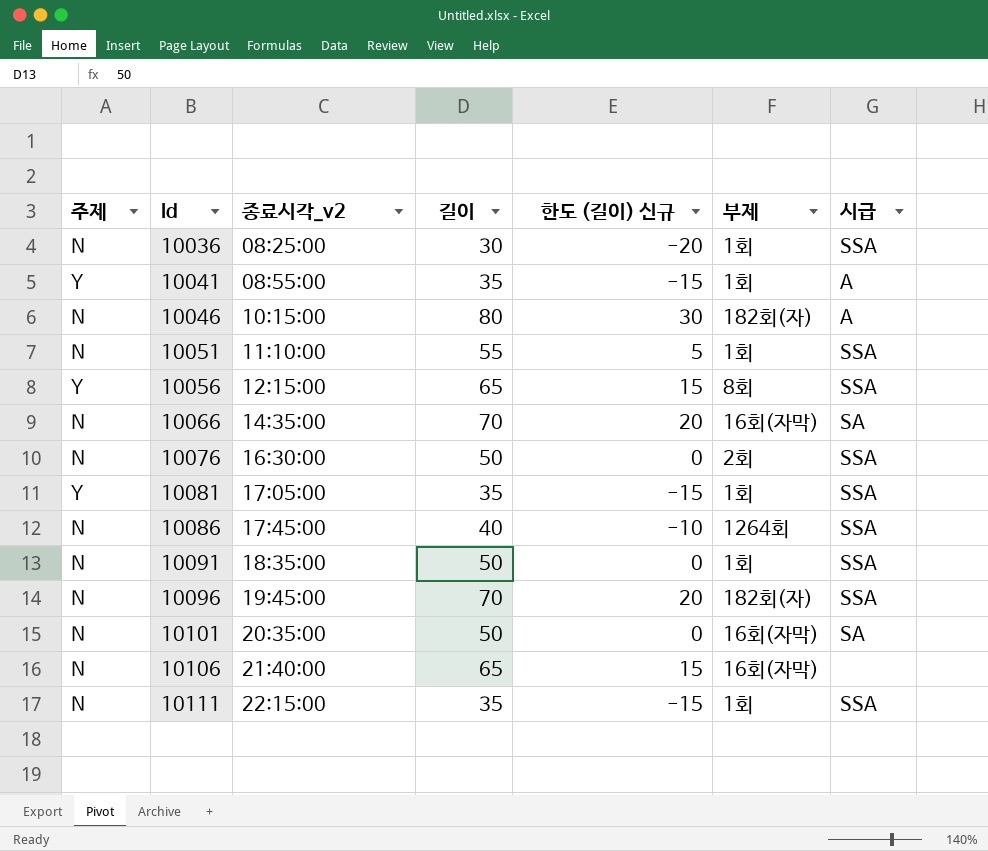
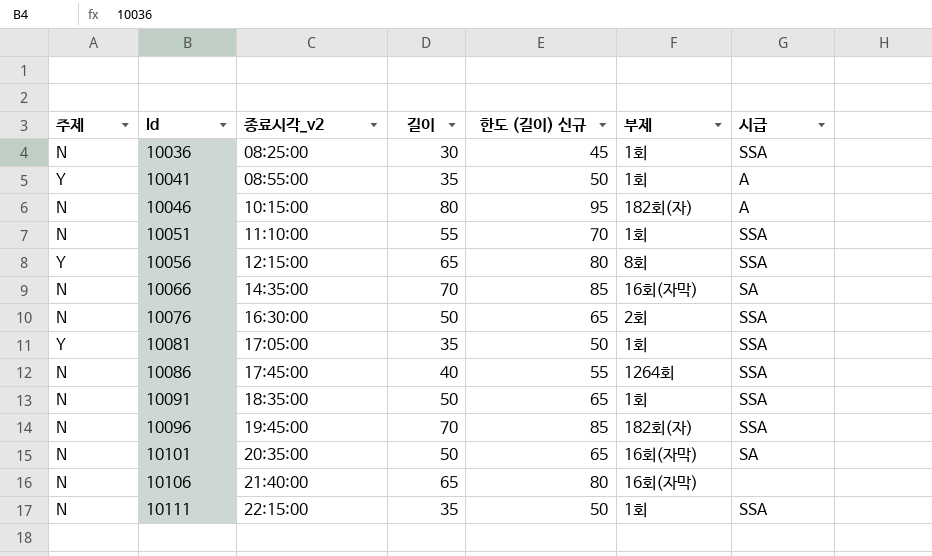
column 한도 (길이) 신규 | formula: [길이] - 50 -> [길이] + 15

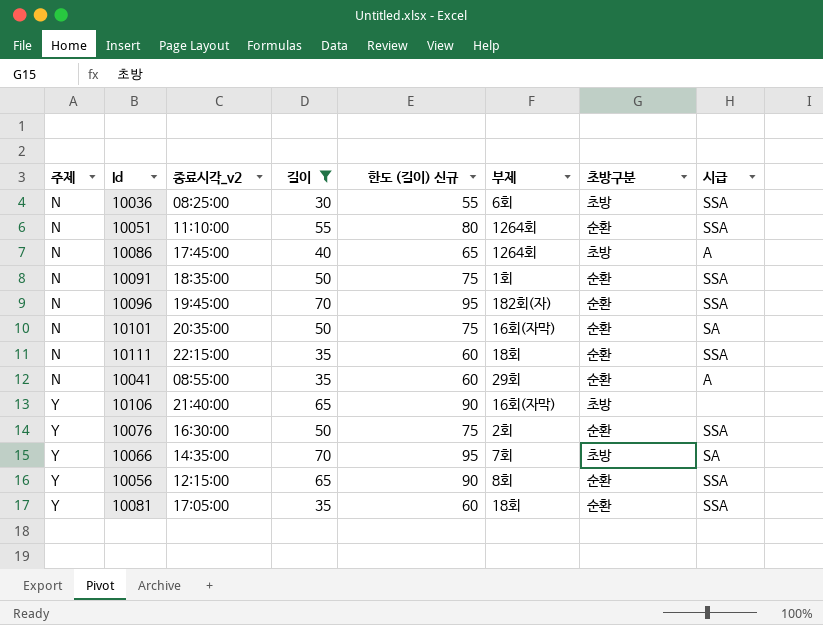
filter: none -> 길이 != 80
row order: Id ascending -> 주제 ascending
column 한도 (길이) 신규 | formula: [길이] + 15 -> [길이] + 25
column 초방구분 | position: none -> 7
10036 | 부제: 1회 -> 6회
10051 | 부제: 1회 -> 1264회
10086 | 시급: SSA -> A
10111 | 부제: 1회 -> 18회
10041 | 주제: Y -> N
10041 | 부제: 1회 -> 29회
10106 | 주제: N -> Y
10076 | 주제: N -> Y
10066 | 주제: N -> Y
10066 | 부제: 16회(자막) -> 7회
10081 | 부제: 1회 -> 18회

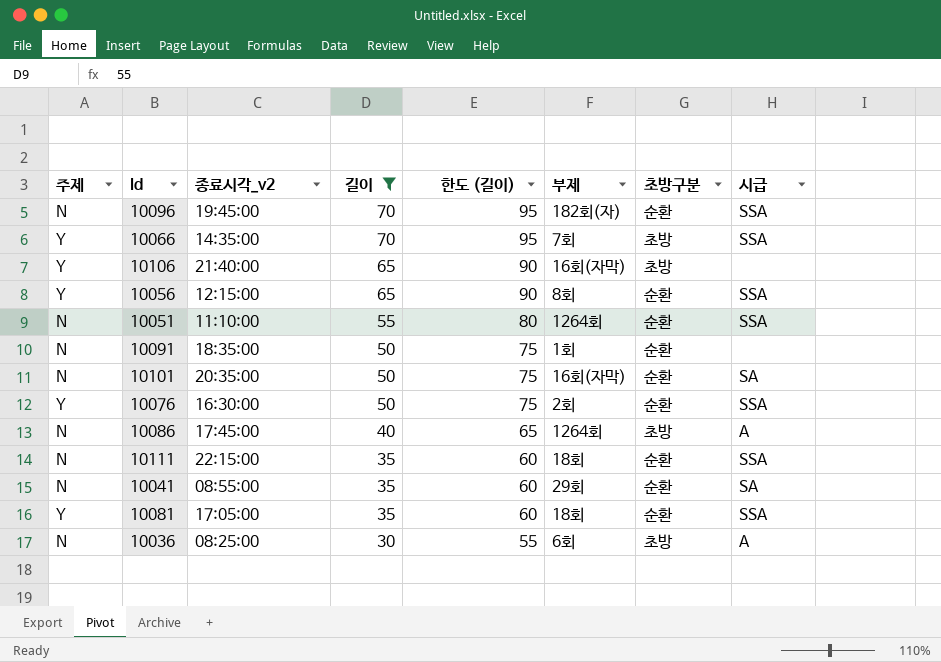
row order: 주제 ascending -> 길이 descending
column name: 한도 (길이) 신규 -> 한도 (길이)
10066 | 시급: SA -> SSA
10091 | 시급: SSA -> none
10041 | 시급: A -> SA
10036 | 시급: SSA -> A

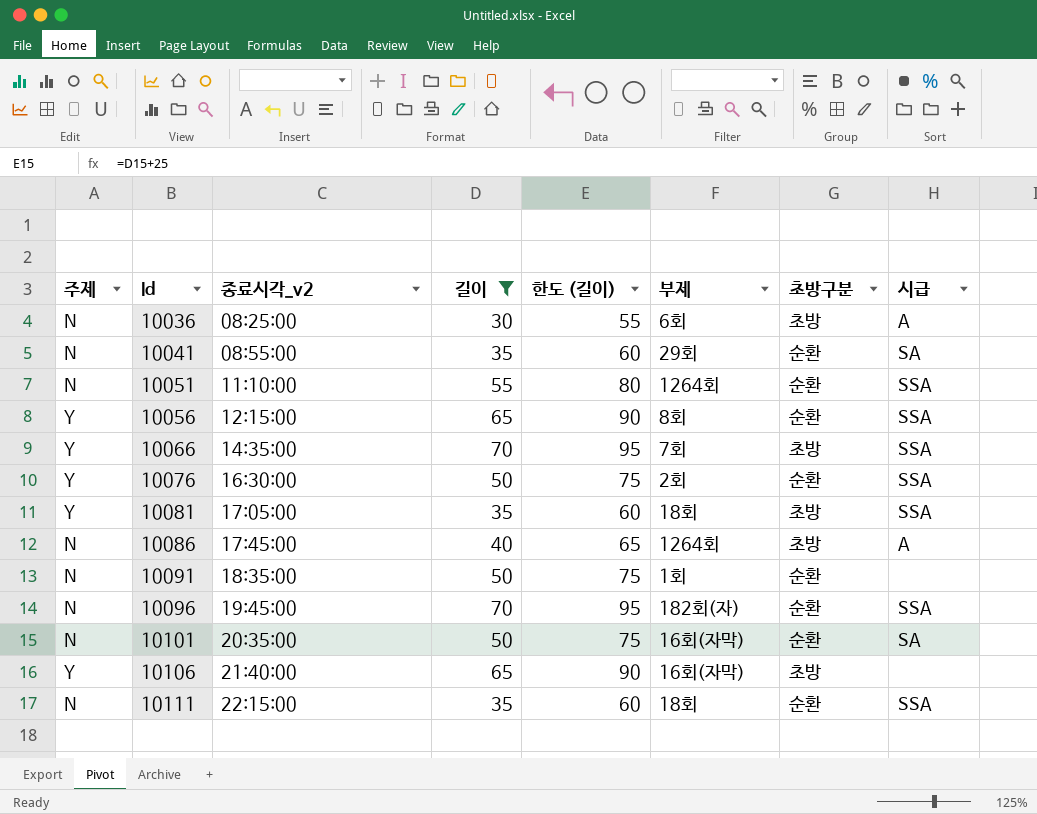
row order: 길이 descending -> Id ascending
10081 | 초방구분: 순환 -> 초방

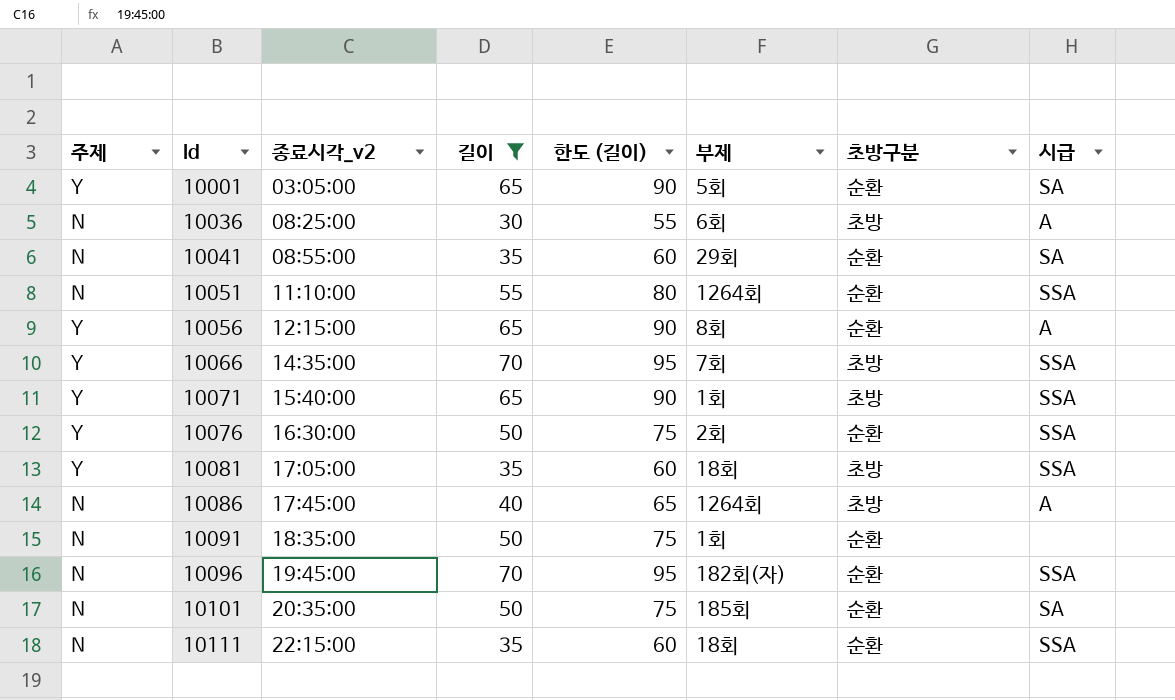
row 10106: Y | 21:40:00 | 65 | 90 | 16회(자막) | 초방 | none -> none
row 10001: none -> Y | 03:05:00 | 65 | 90 | 5회 | 순환 | SA
10056 | 시급: SSA -> A
row 10071: none -> Y | 15:40:00 | 65 | 90 | 1회 | 초방 | SSA
10101 | 부제: 16회(자막) -> 185회

